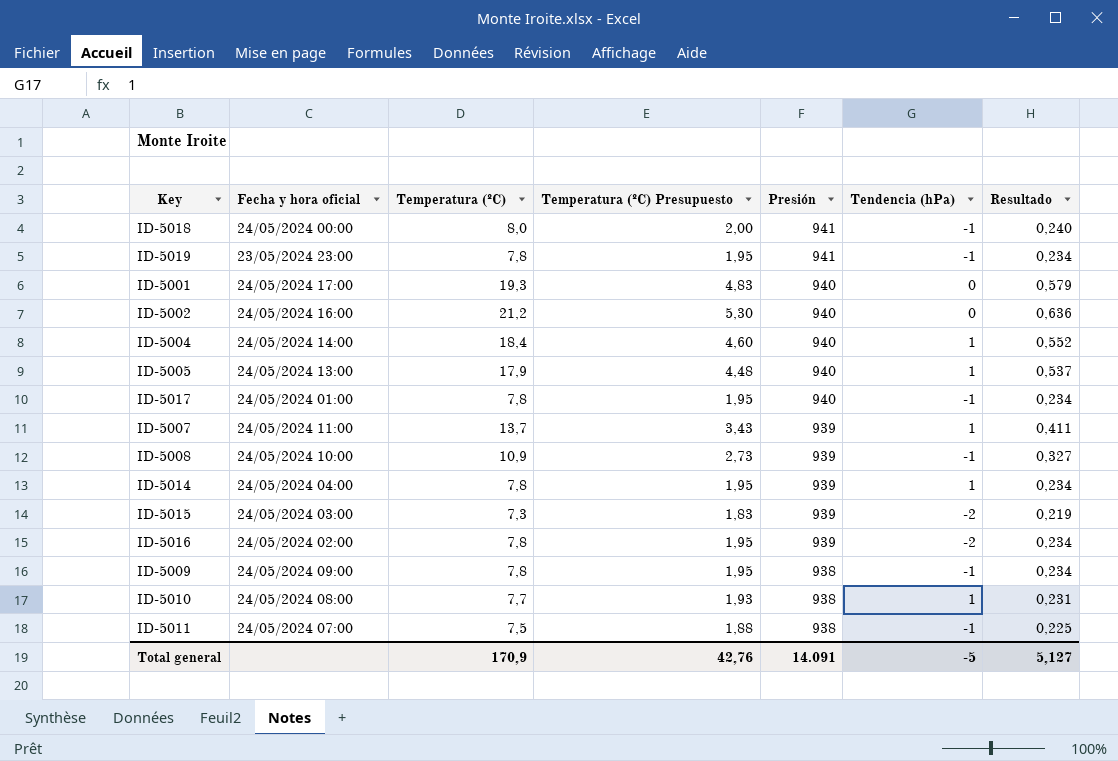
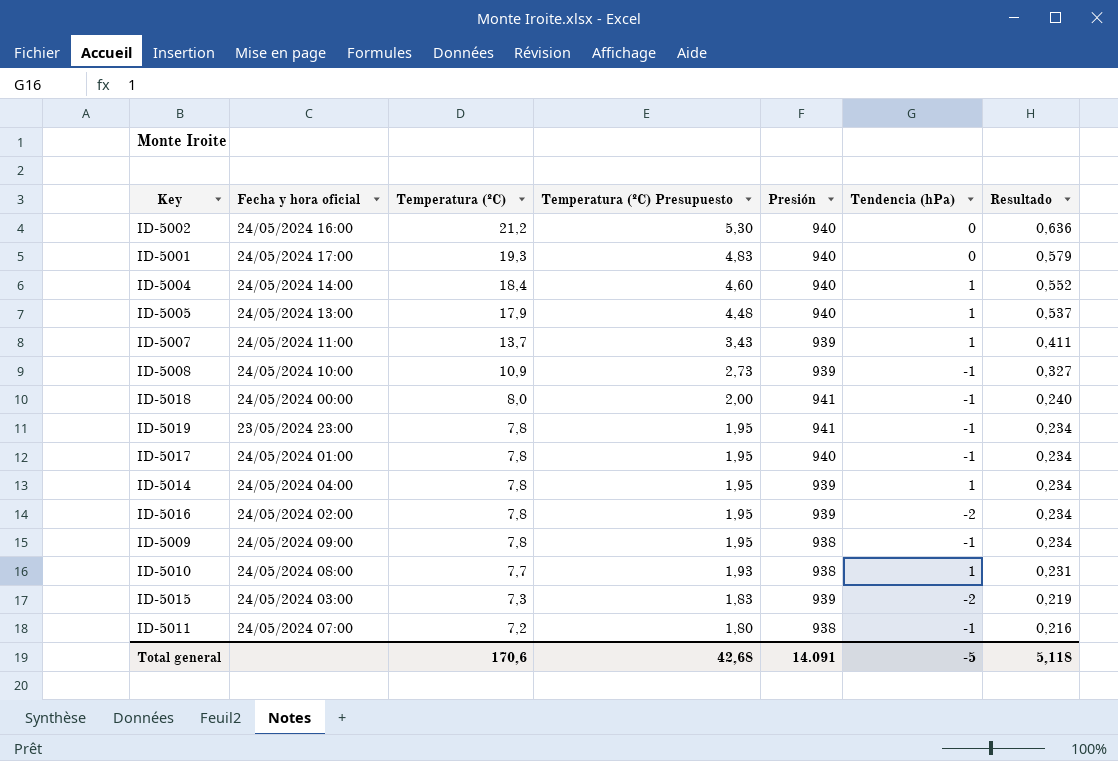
row order: Presión descending -> Temperatura (ºC) descending
ID-5011 | Temperatura (ºC): 7,5 -> 7,2
ID-5011 | Temperatura (ºC) Presupuesto: 1,88 -> 1,80
ID-5011 | Resultado: 0,225 -> 0,216
Total general | Temperatura (ºC): 170,9 -> 170,6
Total general | Temperatura (ºC) Presupuesto: 42,76 -> 42,68
Total general | Resultado: 5,127 -> 5,118

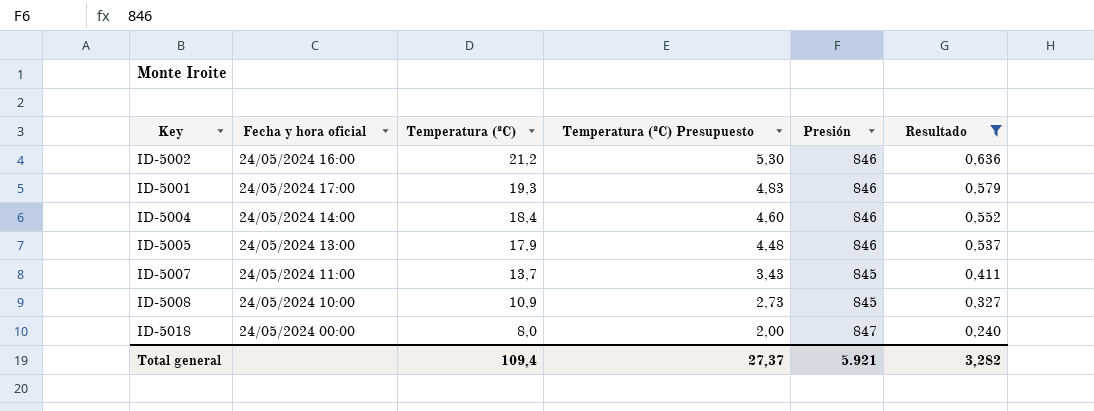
filter: none -> Resultado >= 0,240
column Tendencia (hPa) | position: 6 -> none
ID-5002 | Presión: 940 -> 846
ID-5001 | Presión: 940 -> 846
ID-5004 | Presión: 940 -> 846
ID-5005 | Presión: 940 -> 846
ID-5007 | Presión: 939 -> 845
ID-5008 | Presión: 939 -> 845
ID-5018 | Presión: 941 -> 847
Total general | Temperatura (ºC): 170,6 -> 109,4
Total general | Temperatura (ºC) Presupuesto: 42,68 -> 27,37
Total general | Presión: 14.091 -> 5.921
Total general | Resultado: 5,118 -> 3,282

